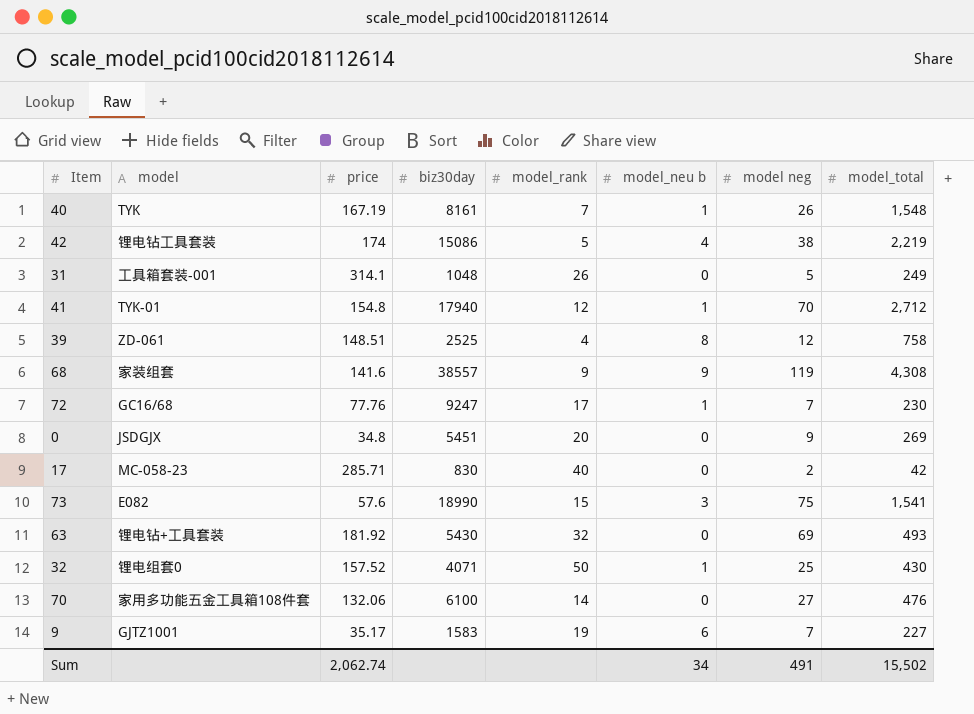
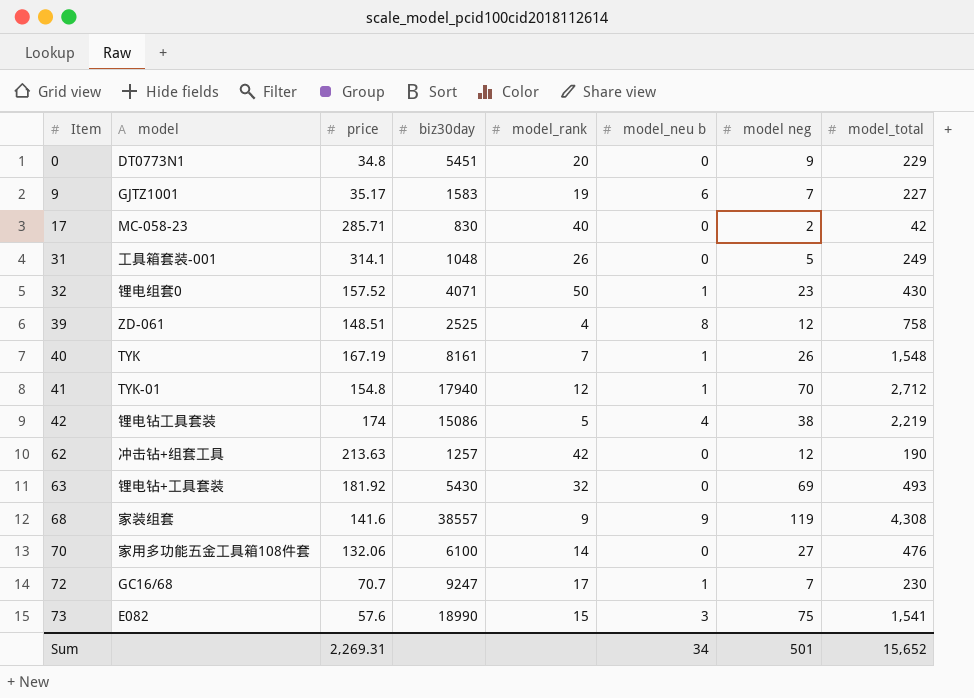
row order: none -> Item ascending
0 | model: JSDGJX -> DT0773N1
0 | model_total: 269 -> 229
32 | model neg: 25 -> 23
row 62: none -> 冲击钻+组套工具 | 213.63 | 1257 | 42 | 0 | 12 | 190
72 | price: 77.76 -> 70.7
Sum | price: 2,062.74 -> 2,269.31
Sum | model neg: 491 -> 501
Sum | model_total: 15,502 -> 15,652

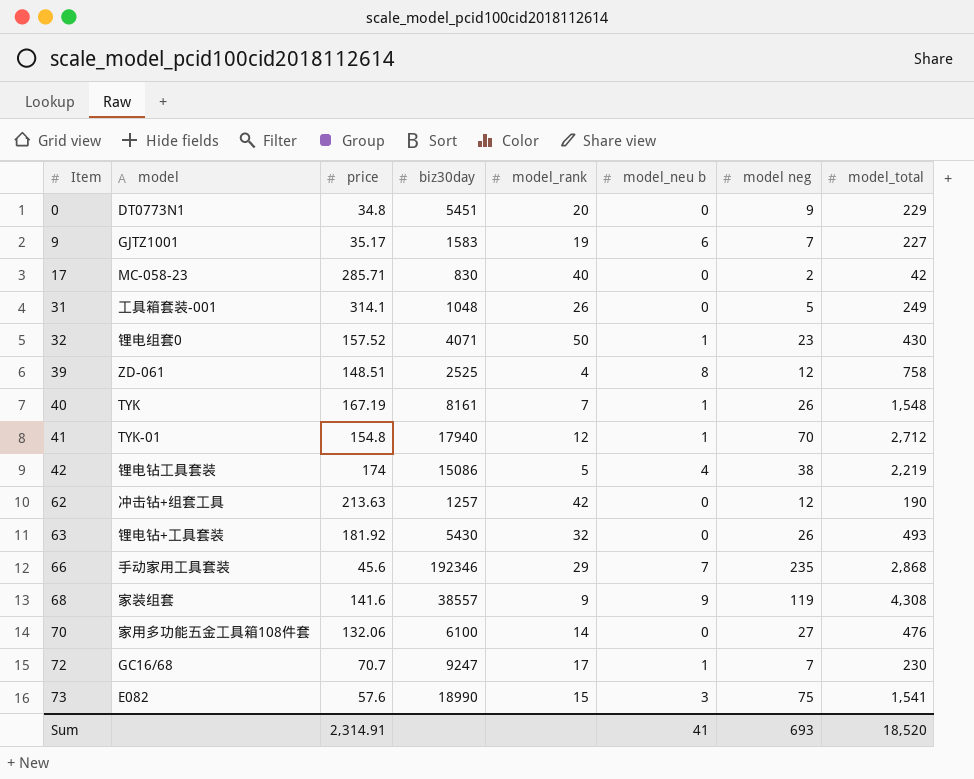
63 | model neg: 69 -> 26
row 66: none -> 手动家用工具套装 | 45.6 | 192346 | 29 | 7 | 235 | 2,868
Sum | price: 2,269.31 -> 2,314.91
Sum | model_neu b: 34 -> 41
Sum | model neg: 501 -> 693
Sum | model_total: 15,652 -> 18,520

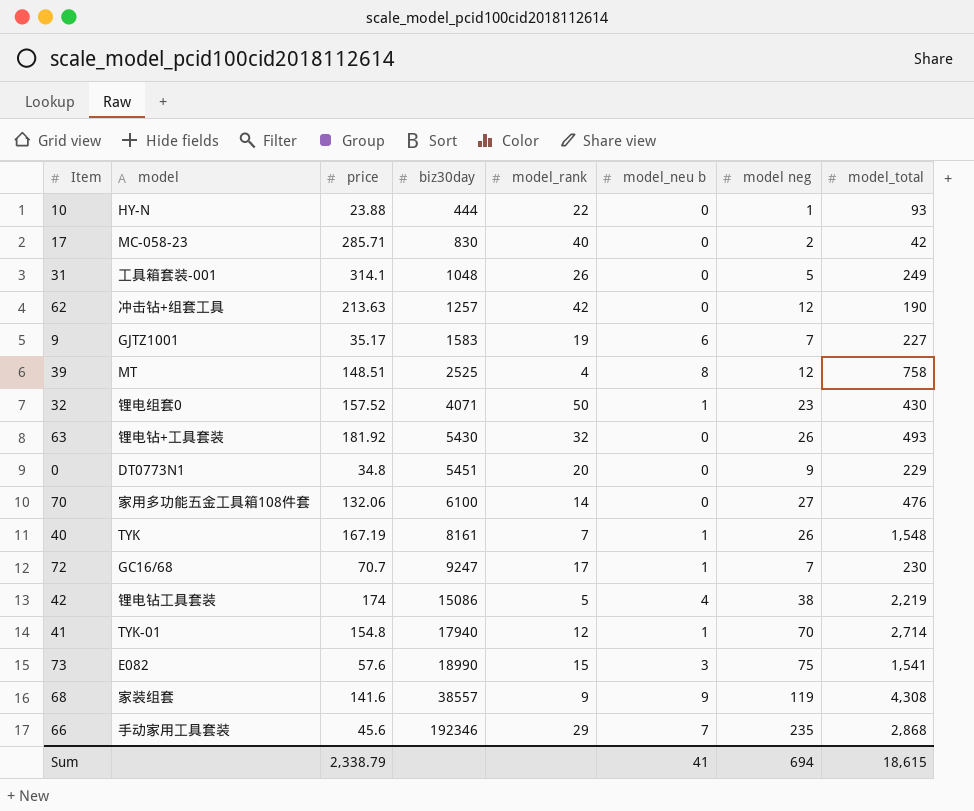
row order: Item ascending -> biz30day ascending
row 10: none -> HY-N | 23.88 | 444 | 22 | 0 | 1 | 93
39 | model: ZD-061 -> MT
41 | model_total: 2,712 -> 2,714
Sum | price: 2,314.91 -> 2,338.79
Sum | model neg: 693 -> 694
Sum | model_total: 18,520 -> 18,615

